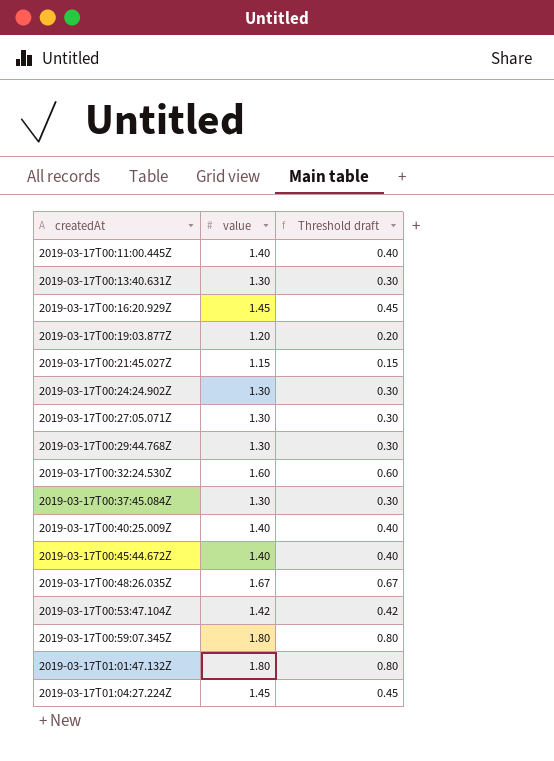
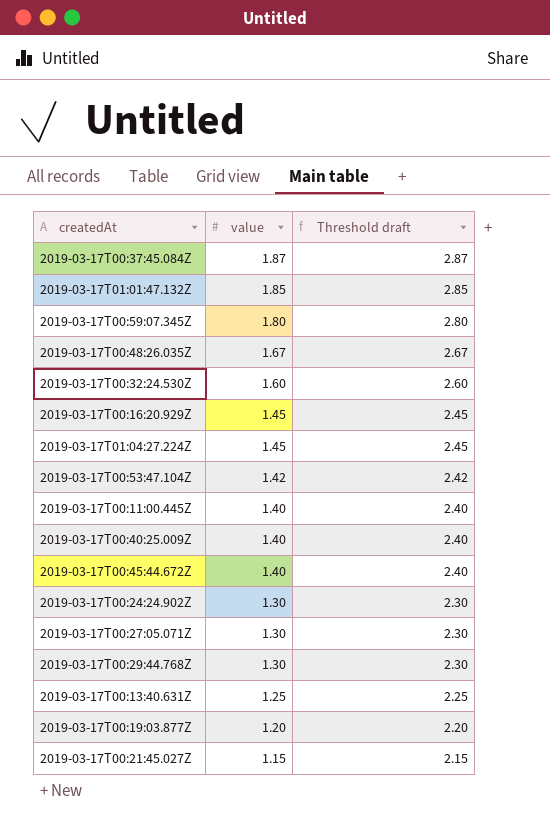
row order: createdAt ascending -> value descending
column Threshold draft | formula: [value] - 1 -> [value] + 1
2019-03-17T00:37:45.084Z | value: 1.30 -> 1.87
2019-03-17T01:01:47.132Z | value: 1.80 -> 1.85
2019-03-17T00:13:40.631Z | value: 1.30 -> 1.25

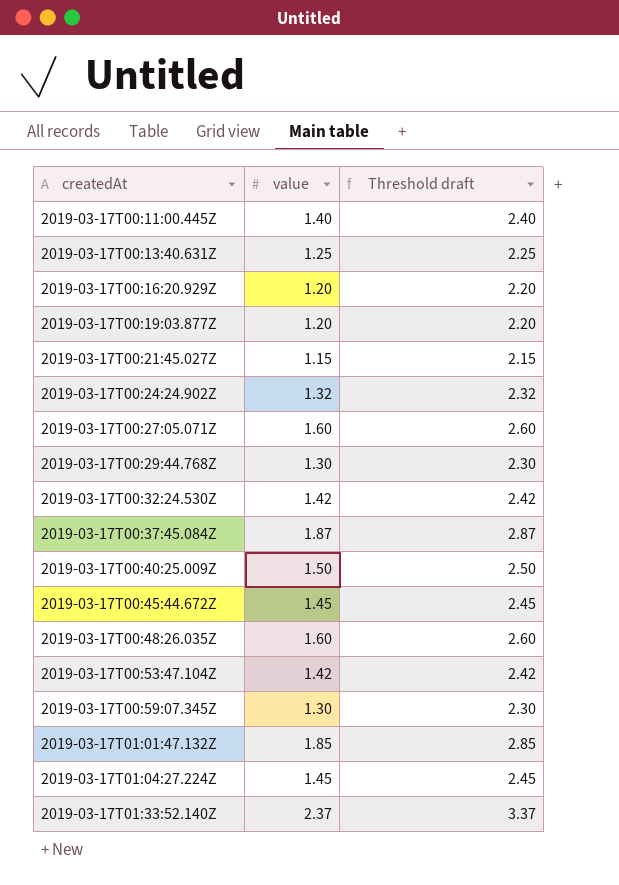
row order: value descending -> createdAt ascending
2019-03-17T00:16:20.929Z | value: 1.45 -> 1.20
2019-03-17T00:16:20.929Z | Threshold draft: 2.45 -> 2.20
2019-03-17T00:24:24.902Z | value: 1.30 -> 1.32
2019-03-17T00:24:24.902Z | Threshold draft: 2.30 -> 2.32
2019-03-17T00:27:05.071Z | value: 1.30 -> 1.60
2019-03-17T00:27:05.071Z | Threshold draft: 2.30 -> 2.60
2019-03-17T00:32:24.530Z | value: 1.60 -> 1.42
2019-03-17T00:32:24.530Z | Threshold draft: 2.60 -> 2.42
2019-03-17T00:40:25.009Z | value: 1.40 -> 1.50
2019-03-17T00:40:25.009Z | Threshold draft: 2.40 -> 2.50
2019-03-17T00:45:44.672Z | value: 1.40 -> 1.45
2019-03-17T00:45:44.672Z | Threshold draft: 2.40 -> 2.45
2019-03-17T00:48:26.035Z | value: 1.67 -> 1.60
2019-03-17T00:48:26.035Z | Threshold draft: 2.67 -> 2.60
2019-03-17T00:59:07.345Z | value: 1.80 -> 1.30
2019-03-17T00:59:07.345Z | Threshold draft: 2.80 -> 2.30
row 2019-03-17T01:33:52.140Z: none -> 2.37 | 3.37

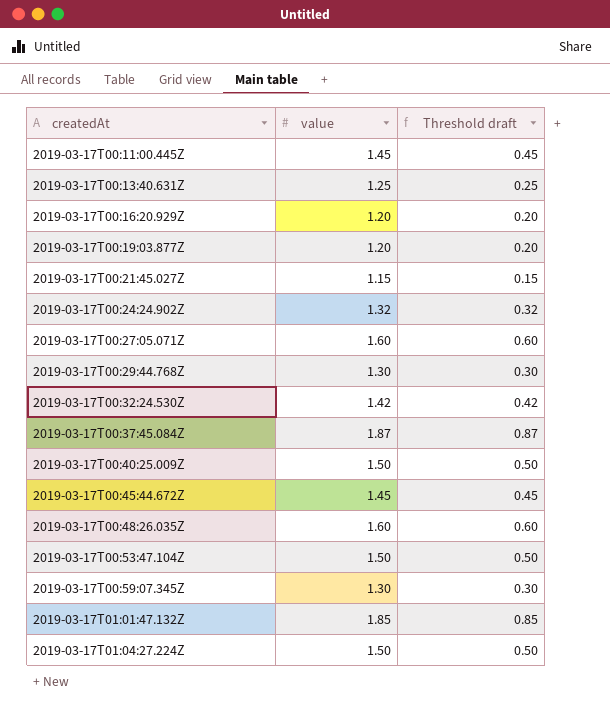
column Threshold draft | formula: [value] + 1 -> [value] - 1
row 2019-03-17T01:33:52.140Z: 2.37 | 3.37 -> none
2019-03-17T00:11:00.445Z | value: 1.40 -> 1.45
2019-03-17T00:53:47.104Z | value: 1.42 -> 1.50
2019-03-17T01:04:27.224Z | value: 1.45 -> 1.50

